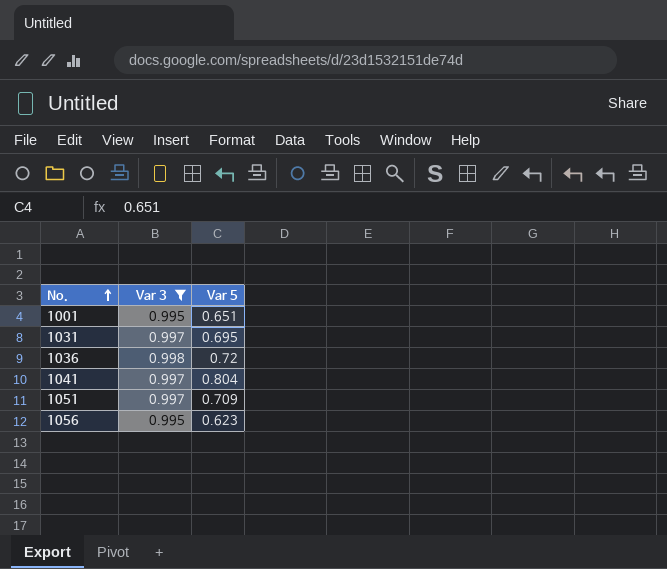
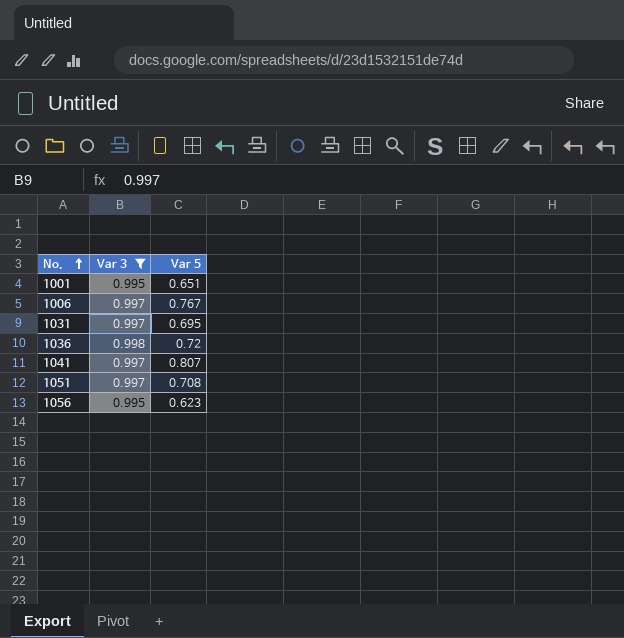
row 1006: none -> 0.997 | 0.767
1041 | Var 5: 0.804 -> 0.807
1051 | Var 5: 0.709 -> 0.708

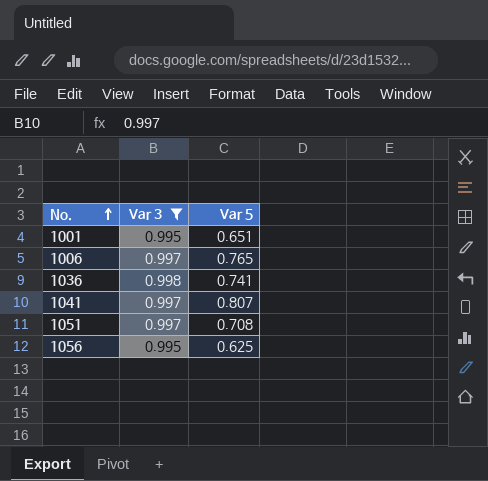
row 1031: 0.997 | 0.695 -> none
1006 | Var 5: 0.767 -> 0.765
1036 | Var 5: 0.72 -> 0.741
1056 | Var 5: 0.623 -> 0.625

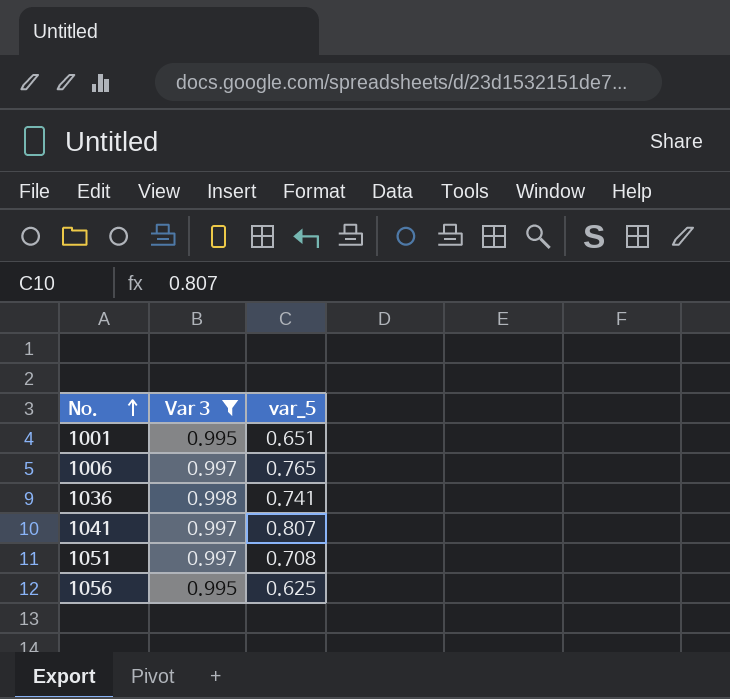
column name: Var 5 -> var_5

